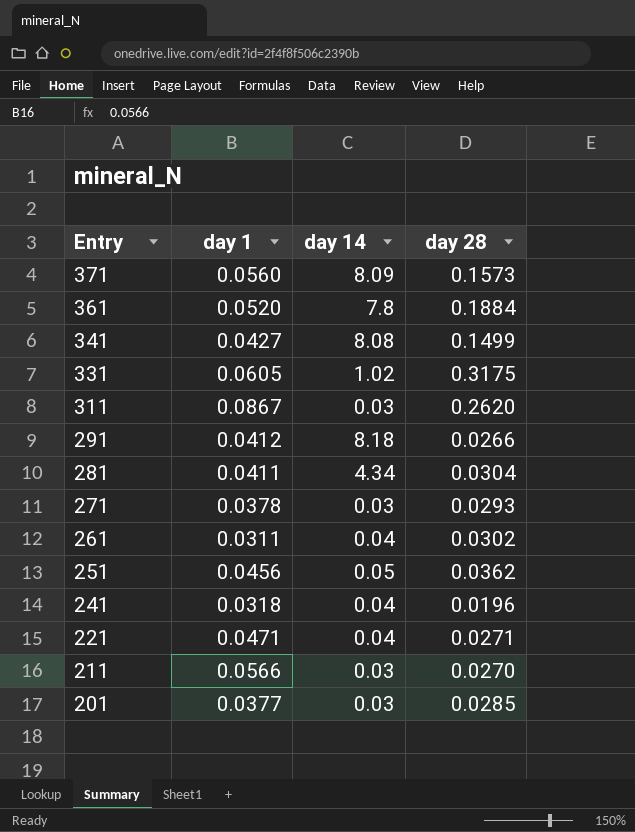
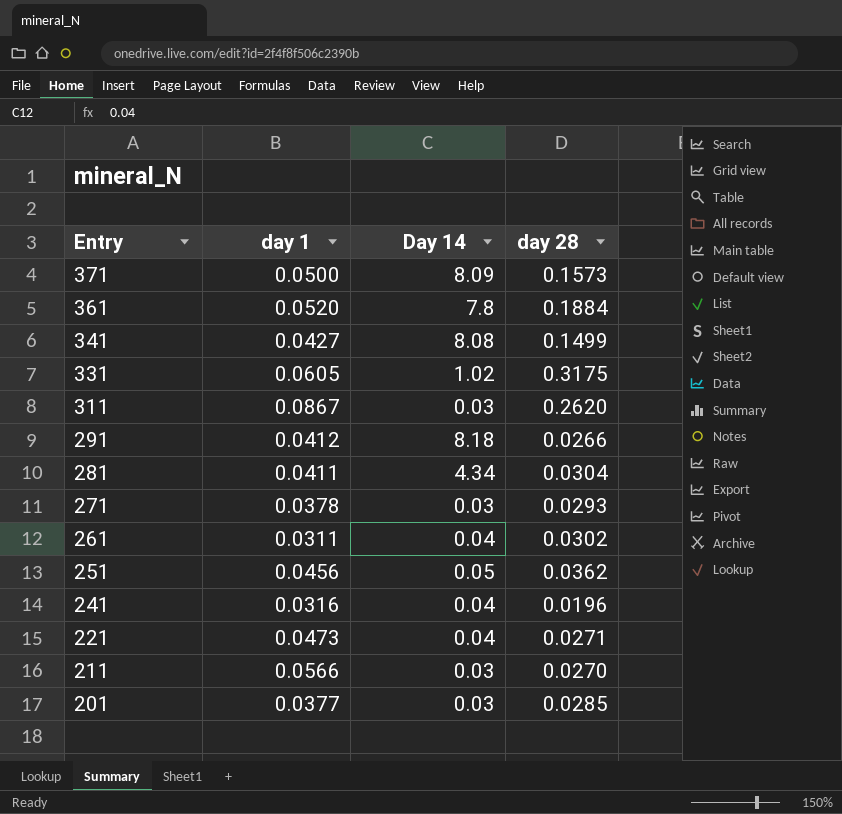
column name: day 14 -> Day 14
371 | day 1: 0.0560 -> 0.0500
241 | day 1: 0.0318 -> 0.0316
221 | day 1: 0.0471 -> 0.0473

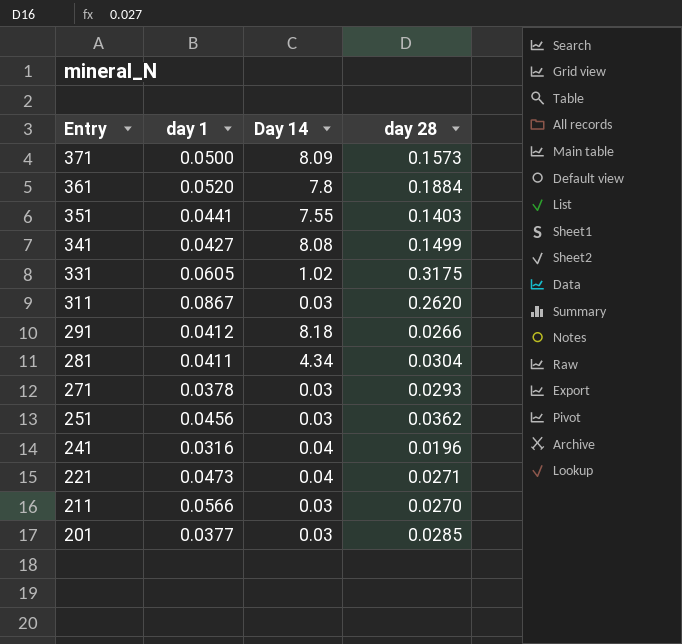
row 261: 0.0311 | 0.04 | 0.0302 -> none
row 351: none -> 0.0441 | 7.55 | 0.1403
251 | Day 14: 0.05 -> 0.03

